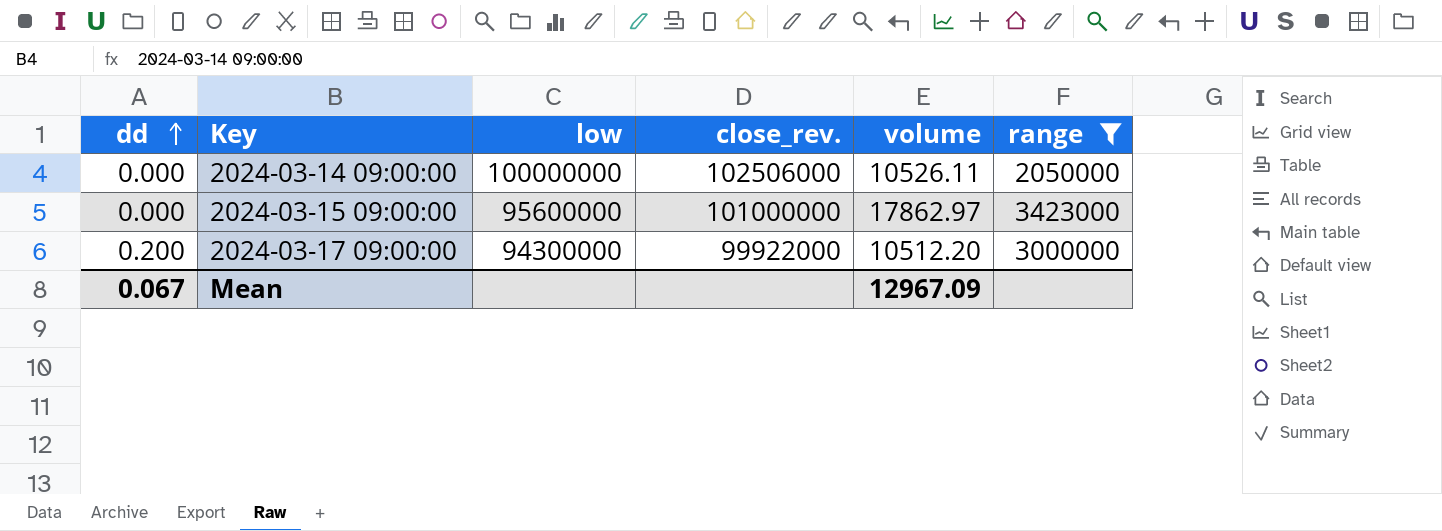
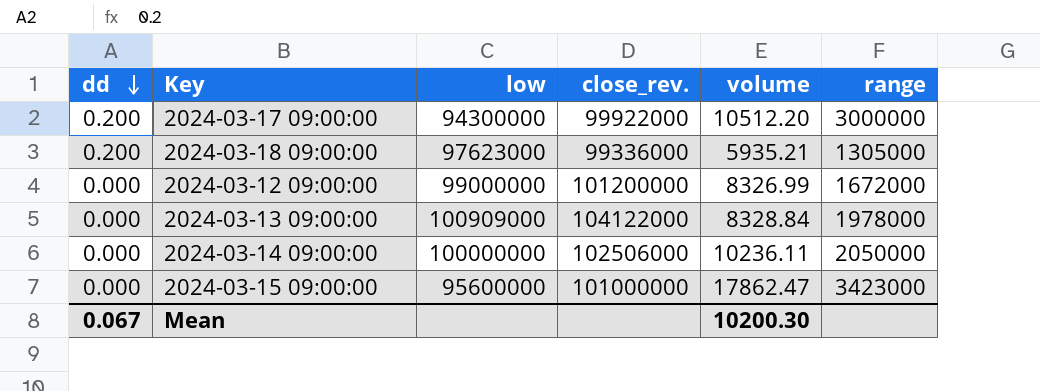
filter: range >= 2050000 -> none
row order: dd ascending -> dd descending
2024-03-14 09:00:00 | volume: 10526.11 -> 10236.11
2024-03-15 09:00:00 | volume: 17862.97 -> 17862.47
Mean | volume: 12967.09 -> 10200.30

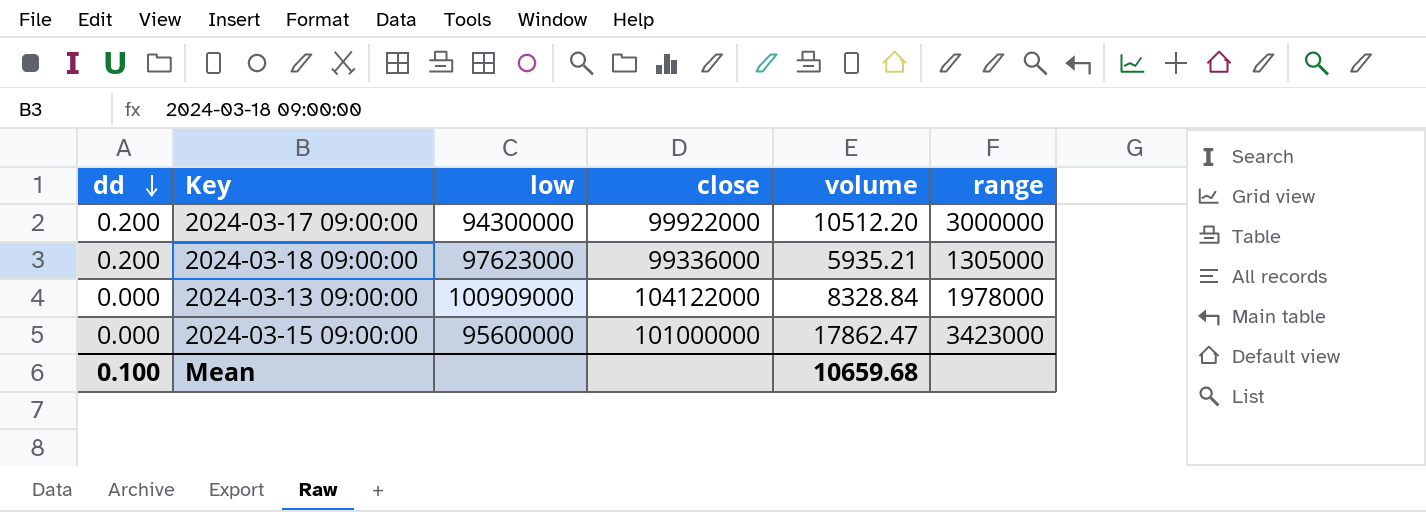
column name: close_rev. -> close
row 2024-03-12 09:00:00: 0.000 | 99000000 | 101200000 | 8326.99 | 1672000 -> none
row 2024-03-14 09:00:00: 0.000 | 100000000 | 102506000 | 10236.11 | 2050000 -> none
Mean | dd: 0.067 -> 0.100
Mean | volume: 10200.30 -> 10659.68

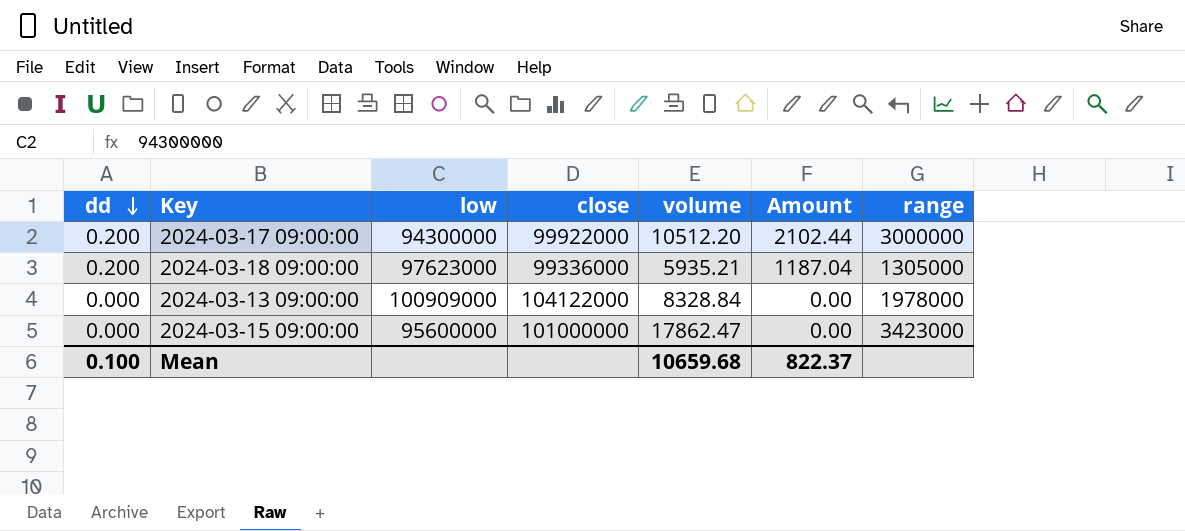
column Amount | formula: none -> [dd] * [volume]

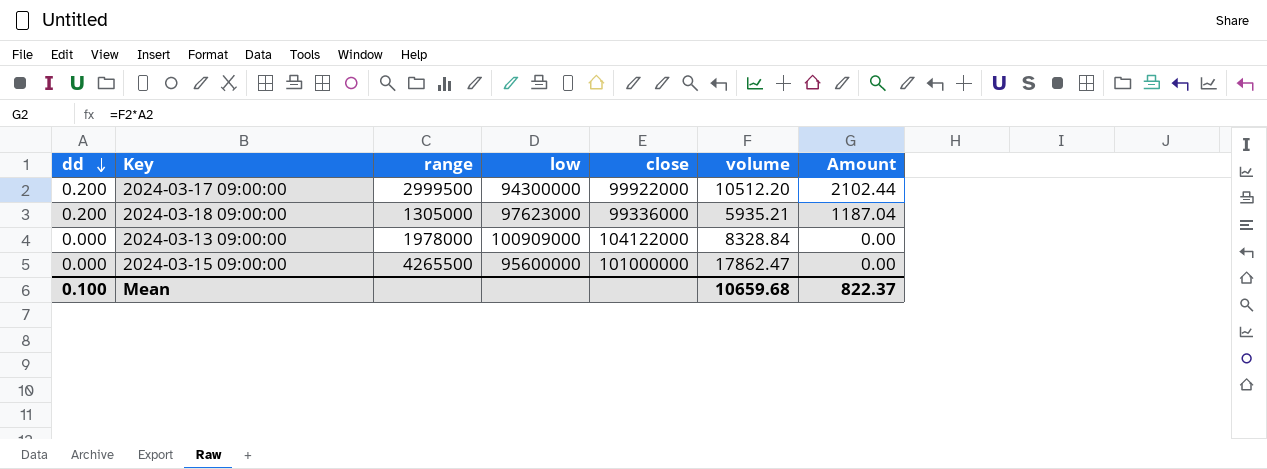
column range | position: 7 -> 3
2024-03-17 09:00:00 | range: 3000000 -> 2999500
2024-03-15 09:00:00 | range: 3423000 -> 4265500

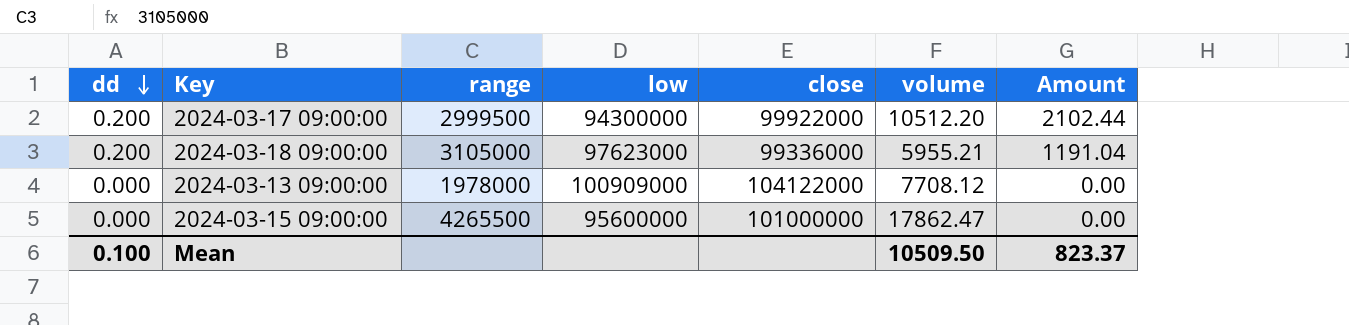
2024-03-18 09:00:00 | range: 1305000 -> 3105000
2024-03-18 09:00:00 | volume: 5935.21 -> 5955.21
2024-03-18 09:00:00 | Amount: 1187.04 -> 1191.04
2024-03-13 09:00:00 | volume: 8328.84 -> 7708.12
Mean | volume: 10659.68 -> 10509.50
Mean | Amount: 822.37 -> 823.37

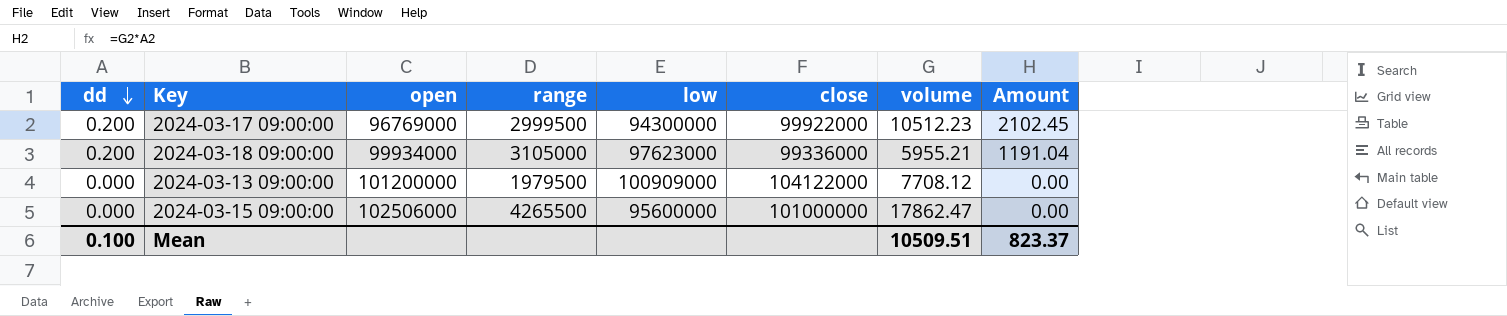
column open | position: none -> 3
2024-03-17 09:00:00 | volume: 10512.20 -> 10512.23
2024-03-17 09:00:00 | Amount: 2102.44 -> 2102.45
2024-03-13 09:00:00 | range: 1978000 -> 1979500
Mean | volume: 10509.50 -> 10509.51

